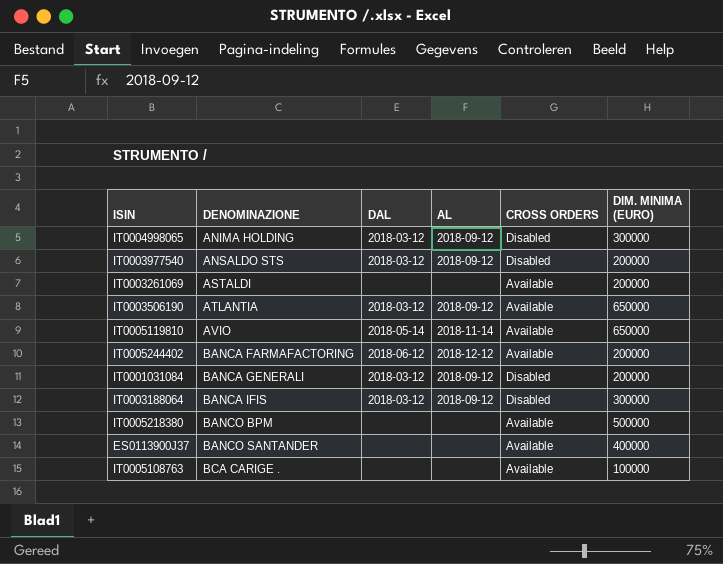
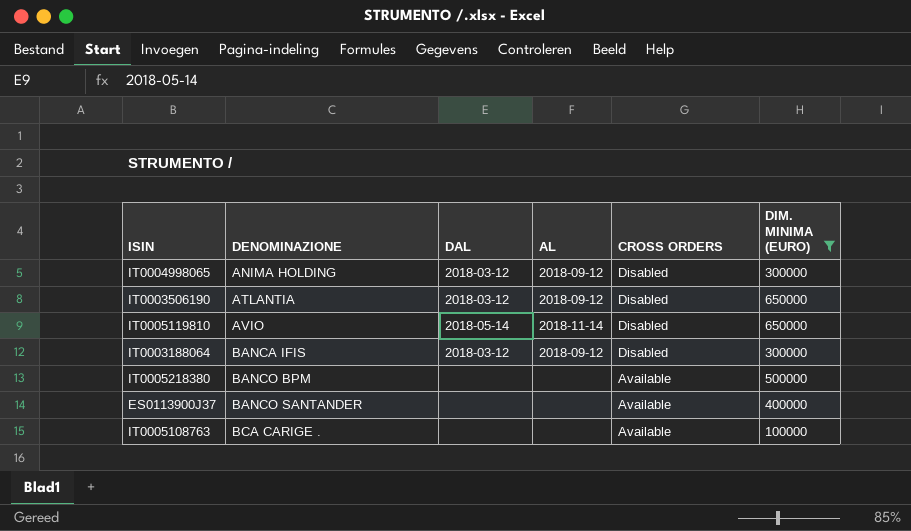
filter: none -> DIM. MINIMA (EURO) != 200000
IT0003506190 | CROSS ORDERS: Available -> Disabled
IT0005119810 | CROSS ORDERS: Available -> Disabled

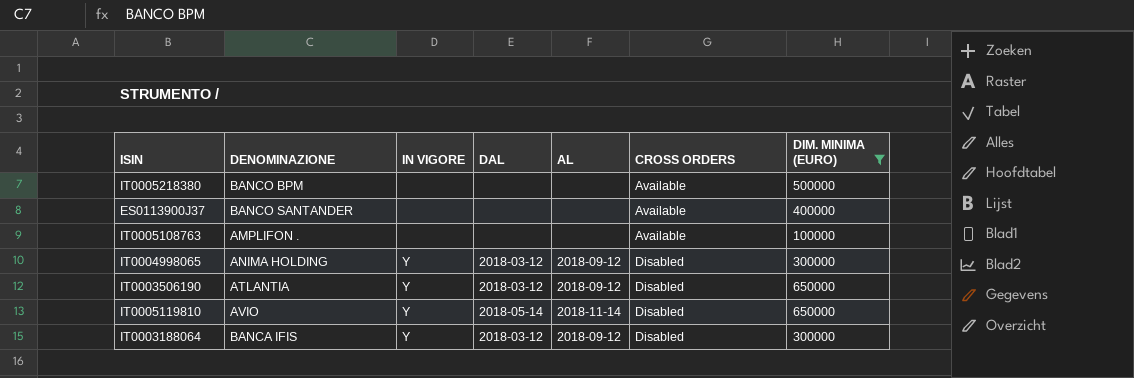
row order: DENOMINAZIONE ascending -> CROSS ORDERS ascending
column IN VIGORE | position: none -> 3
IT0005108763 | DENOMINAZIONE: BCA CARIGE . -> AMPLIFON .

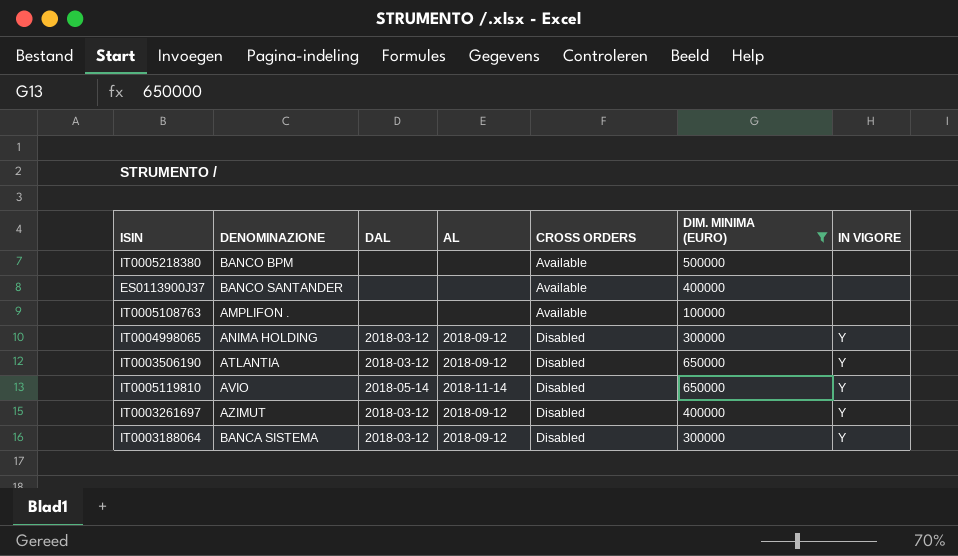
column IN VIGORE | position: 3 -> 7
row IT0003261697: none -> AZIMUT | 2018-03-12 | 2018-09-12 | Disabled | 400000 | Y
IT0003188064 | DENOMINAZIONE: BANCA IFIS -> BANCA SISTEMA

